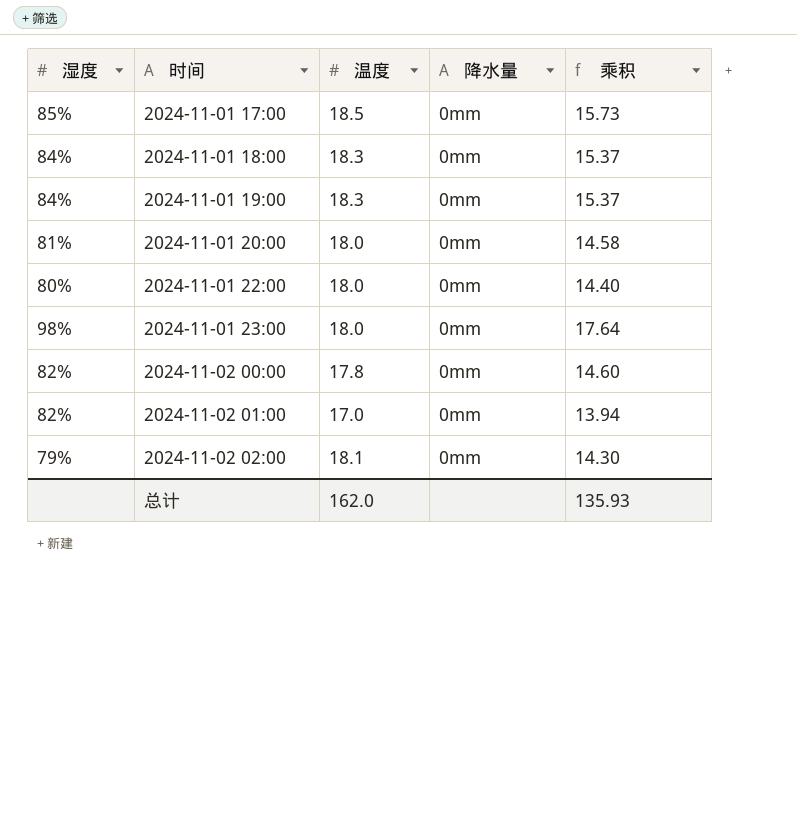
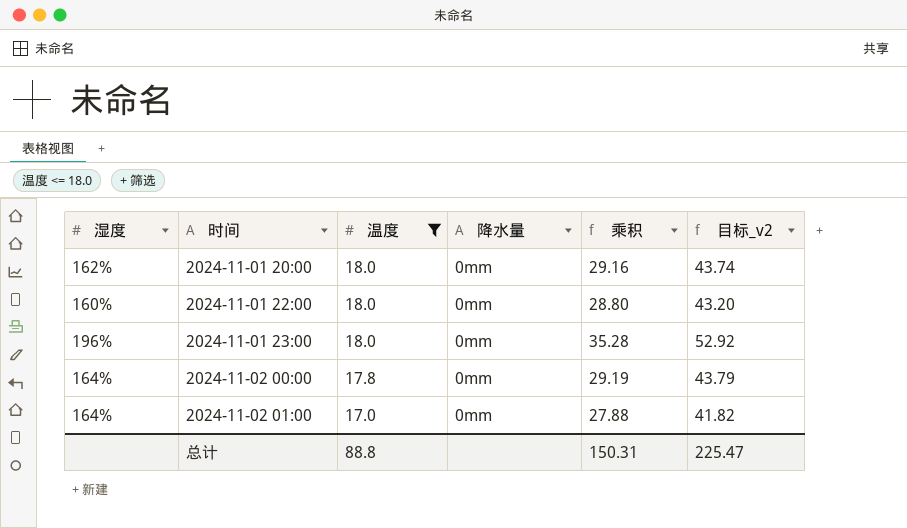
filter: none -> 温度 <= 18.0
column 目标_v2 | formula: none -> [乘积] * 1.5
2024-11-01 20:00 | 湿度: 81% -> 162%
2024-11-01 20:00 | 乘积: 14.58 -> 29.16
2024-11-01 22:00 | 湿度: 80% -> 160%
2024-11-01 22:00 | 乘积: 14.40 -> 28.80
2024-11-01 23:00 | 湿度: 98% -> 196%
2024-11-01 23:00 | 乘积: 17.64 -> 35.28
2024-11-02 00:00 | 湿度: 82% -> 164%
2024-11-02 00:00 | 乘积: 14.60 -> 29.19
2024-11-02 01:00 | 湿度: 82% -> 164%
2024-11-02 01:00 | 乘积: 13.94 -> 27.88
总计 | 温度: 162.0 -> 88.8
总计 | 乘积: 135.93 -> 150.31

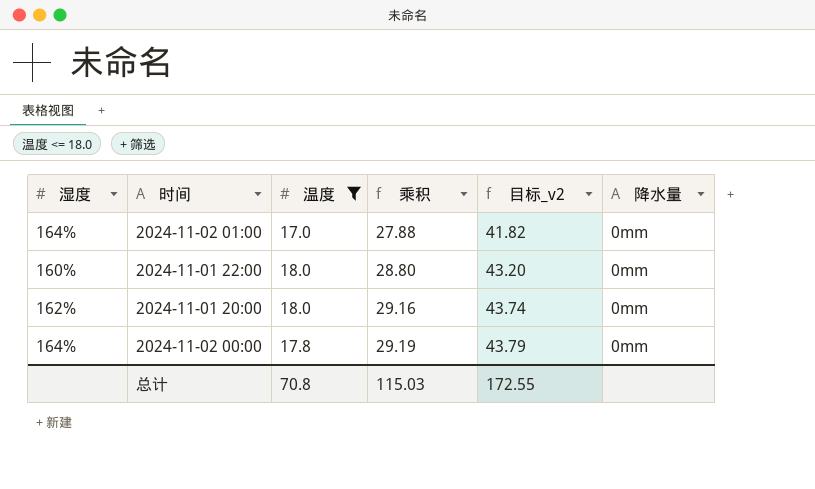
row order: 时间 ascending -> 乘积 ascending
column 降水量 | position: 4 -> 6
row 2024-11-01 23:00: 196% | 18.0 | 0mm | 35.28 | 52.92 -> none
总计 | 温度: 88.8 -> 70.8
总计 | 乘积: 150.31 -> 115.03
总计 | 目标_v2: 225.47 -> 172.55

